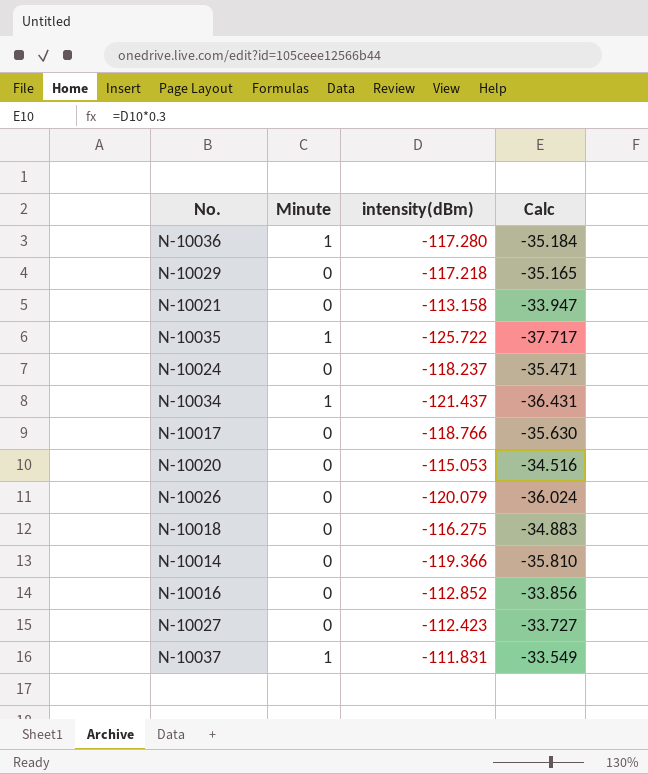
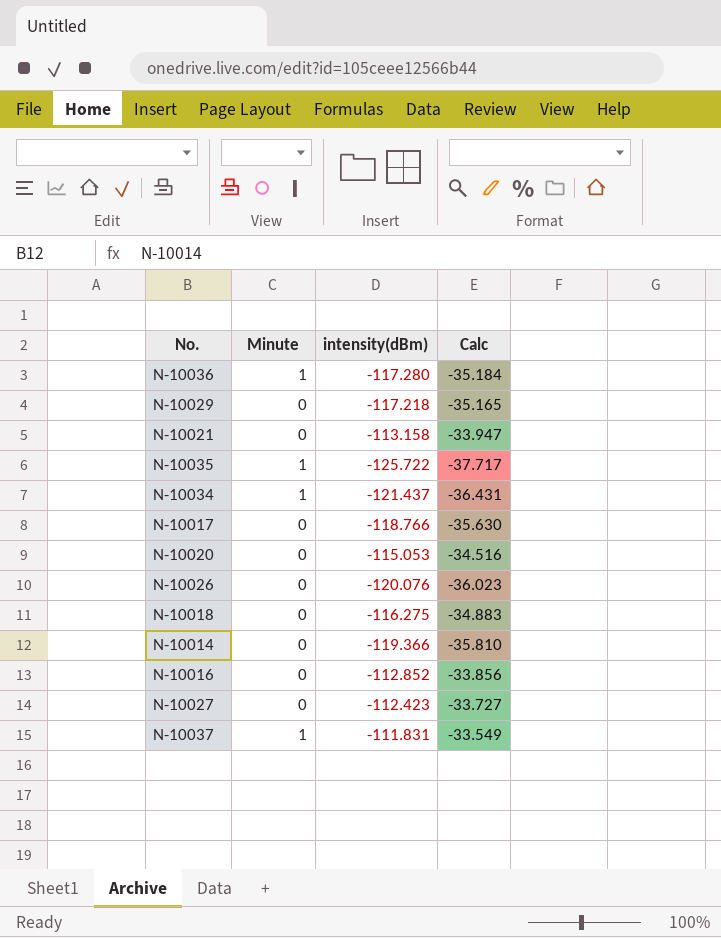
row N-10024: 0 | -118.237 | -35.471 -> none
N-10026 | intensity(dBm): -120.079 -> -120.076
N-10026 | Calc: -36.024 -> -36.023

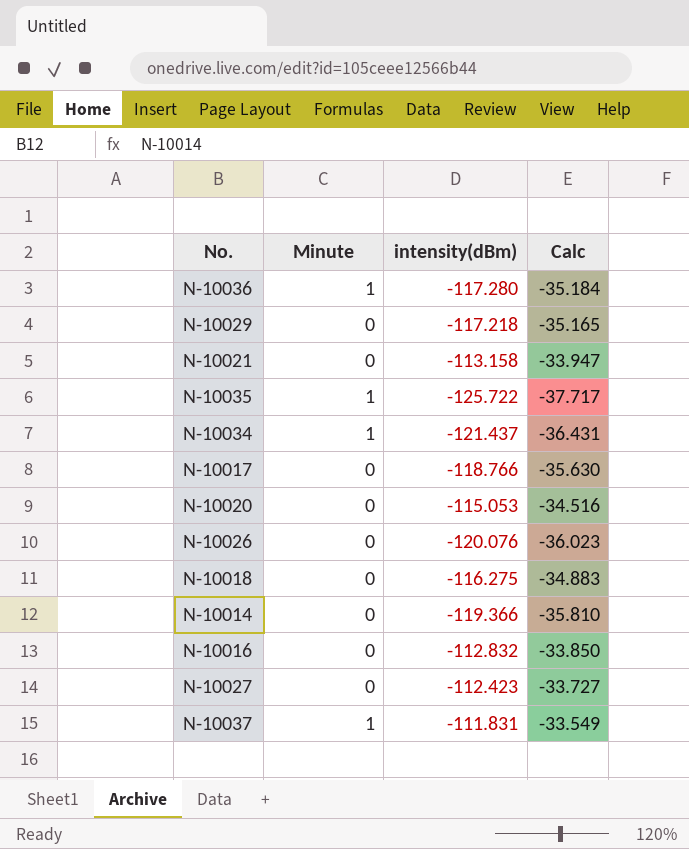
N-10016 | intensity(dBm): -112.852 -> -112.832
N-10016 | Calc: -33.856 -> -33.850

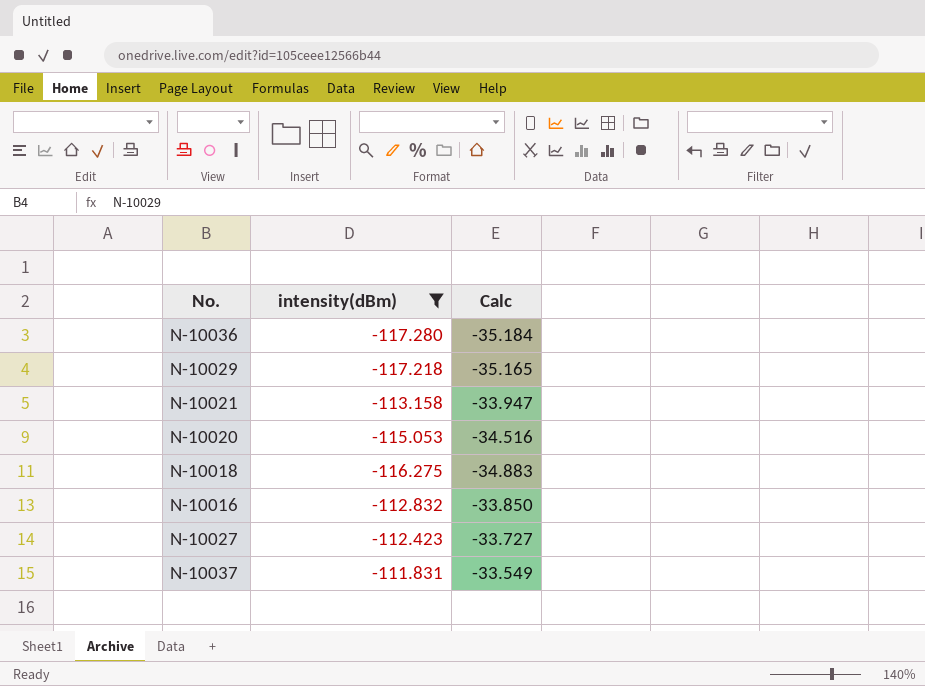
filter: none -> intensity(dBm) >= -117.280
column Minute | position: 2 -> none

